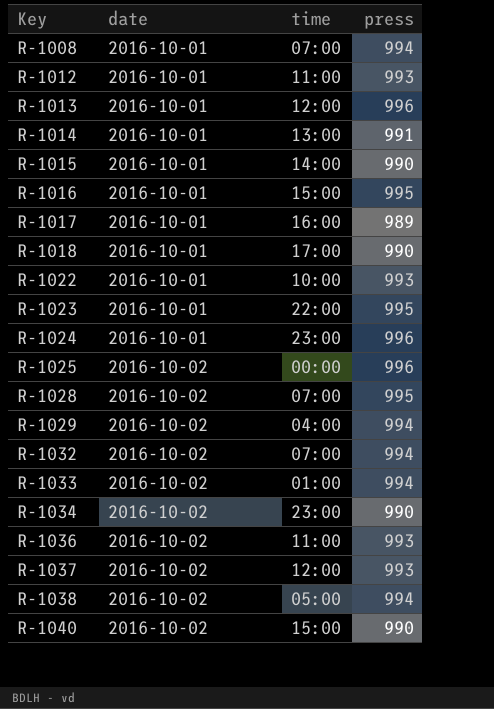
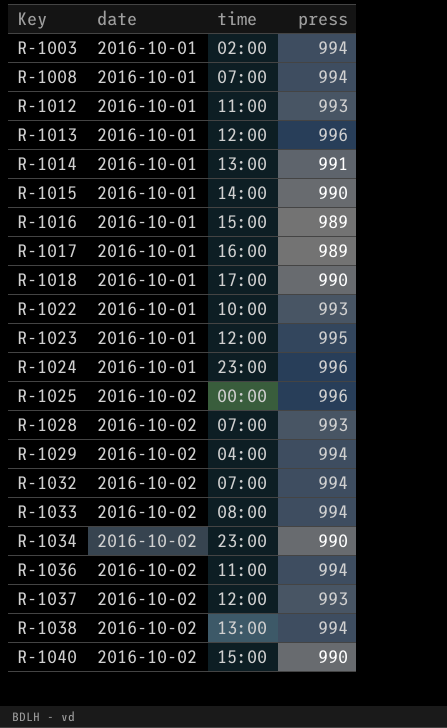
row R-1003: none -> 2016-10-01 | 02:00 | 994
R-1016 | press: 995 -> 989
R-1023 | time: 22:00 -> 12:00
R-1028 | press: 995 -> 993
R-1033 | time: 01:00 -> 08:00
R-1036 | press: 993 -> 994
R-1038 | time: 05:00 -> 13:00

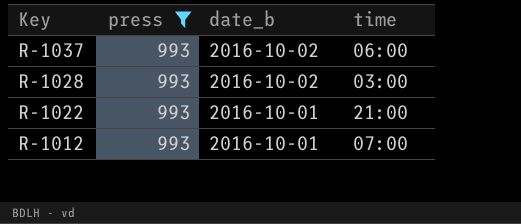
filter: none -> press = 993
row order: Key ascending -> Key descending
column press | position: 4 -> 2
column name: date -> date_b
R-1037 | time: 12:00 -> 06:00
R-1028 | time: 07:00 -> 03:00
R-1022 | time: 10:00 -> 21:00
R-1012 | time: 11:00 -> 07:00

